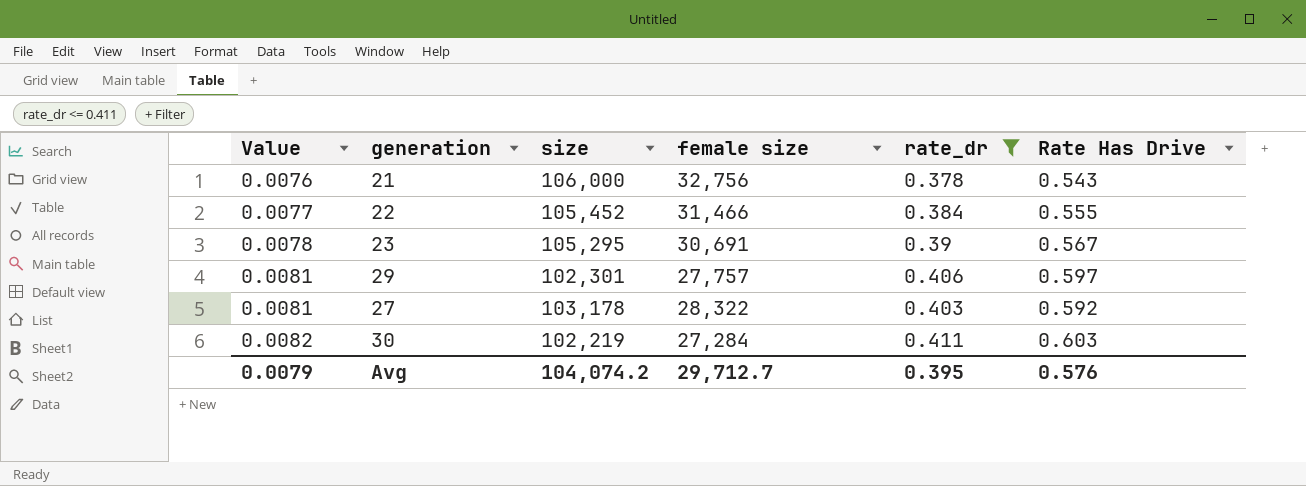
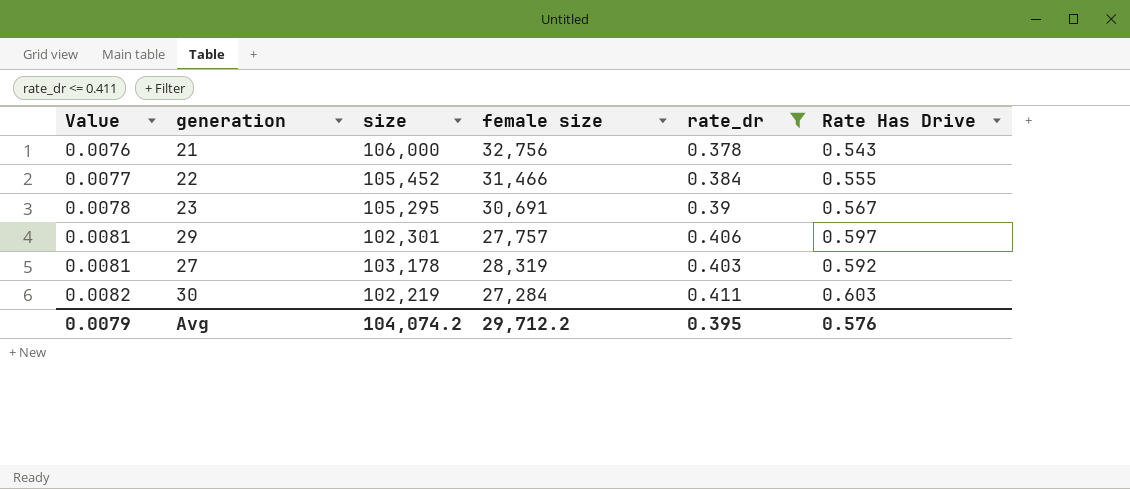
27 | female size: 28,322 -> 28,319
Avg | female size: 29,712.7 -> 29,712.2

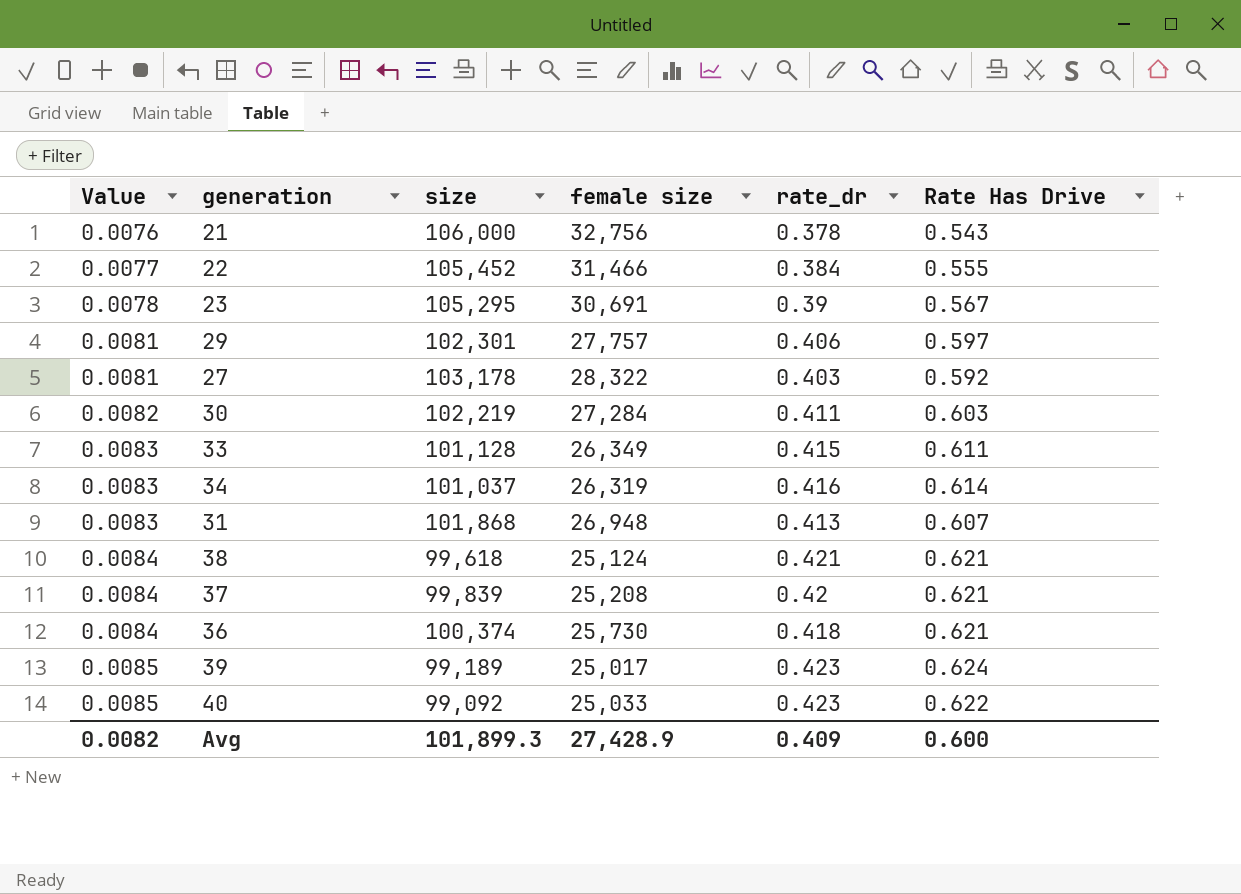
filter: rate_dr <= 0.411 -> none
27 | female size: 28,319 -> 28,322
Avg | Value: 0.0079 -> 0.0082
Avg | size: 104,074.2 -> 101,899.3
Avg | female size: 29,712.2 -> 27,428.9
Avg | rate_dr: 0.395 -> 0.409
Avg | Rate Has Drive: 0.576 -> 0.600

